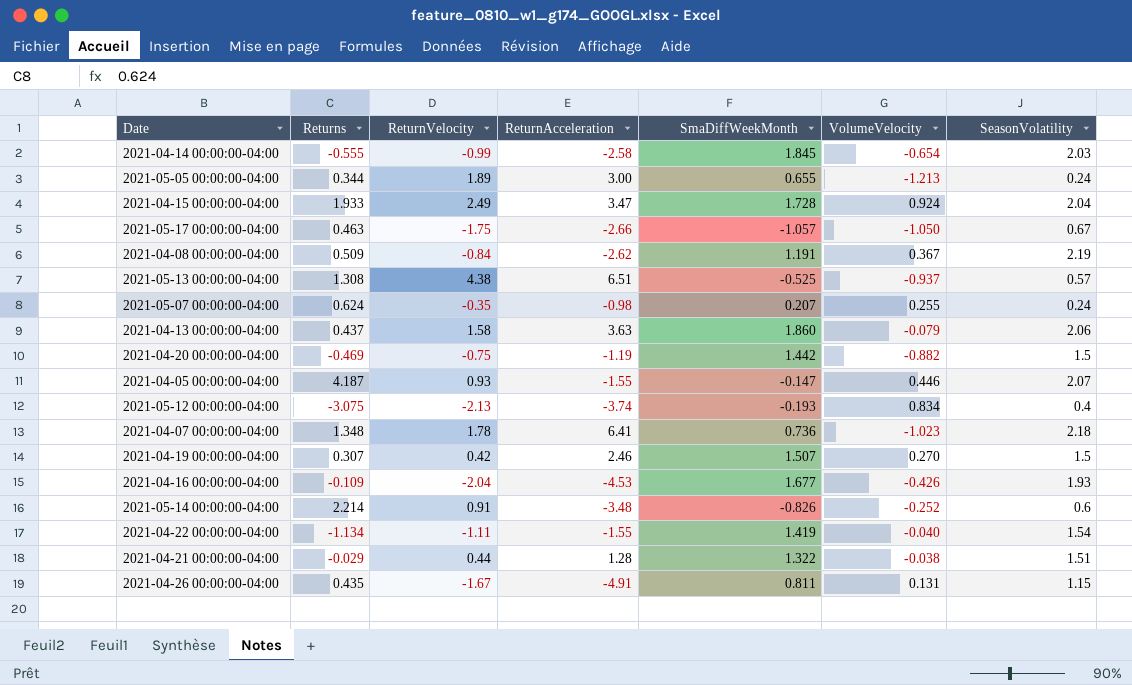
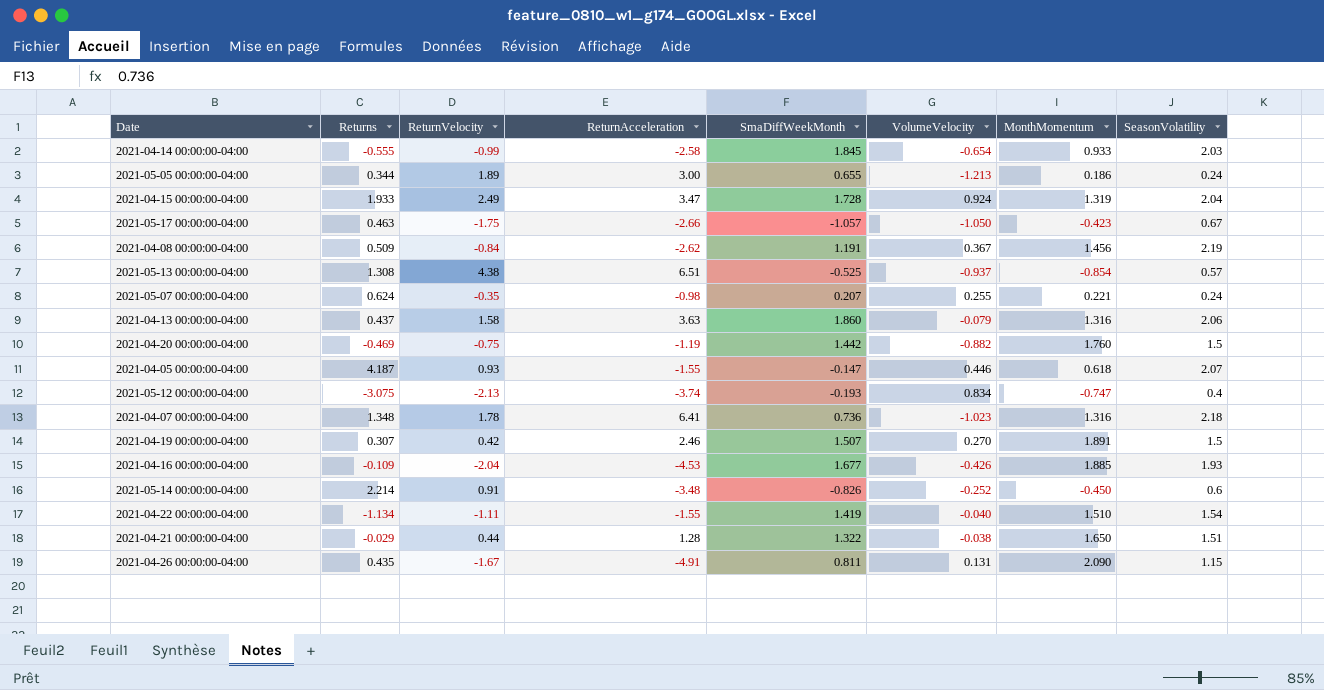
column MonthMomentum | position: none -> 7

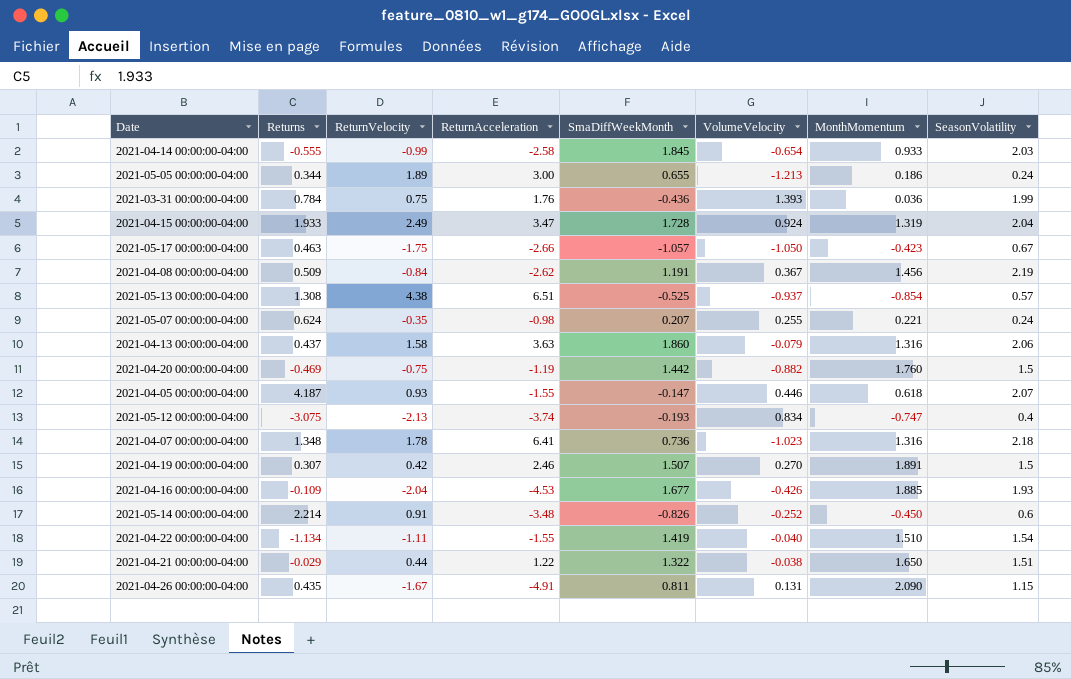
row 2021-03-31 00:00:00-04:00: none -> 0.784 | 0.75 | 1.76 | -0.436 | 1.393 | 0.036 | 1.99
2021-04-21 00:00:00-04:00 | ReturnAcceleration: 1.28 -> 1.22

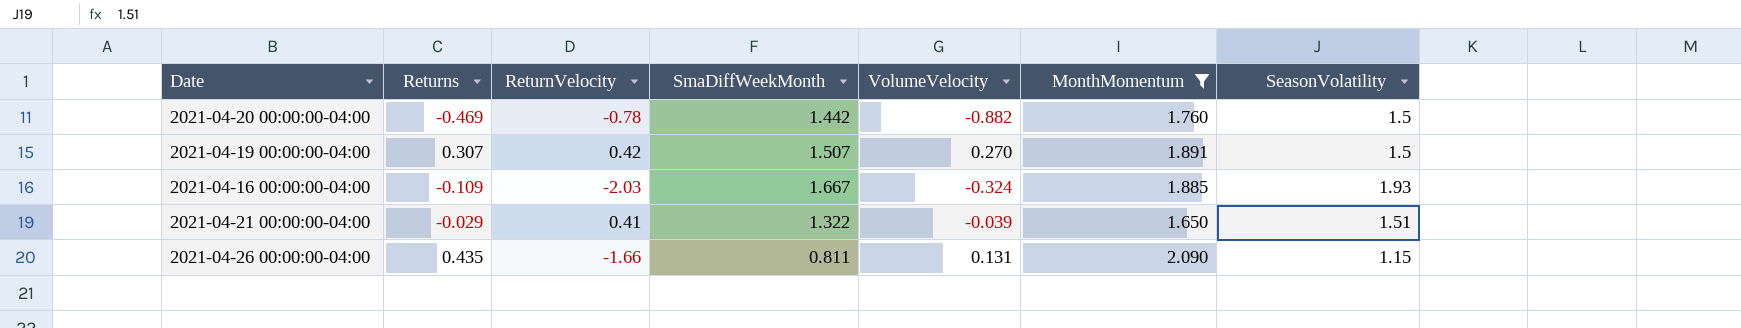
filter: none -> MonthMomentum >= 1.650
column ReturnAcceleration | position: 4 -> none
2021-04-20 00:00:00-04:00 | ReturnVelocity: -0.75 -> -0.78
2021-04-16 00:00:00-04:00 | ReturnVelocity: -2.04 -> -2.03
2021-04-16 00:00:00-04:00 | SmaDiffWeekMonth: 1.677 -> 1.667
2021-04-16 00:00:00-04:00 | VolumeVelocity: -0.426 -> -0.324
2021-04-21 00:00:00-04:00 | ReturnVelocity: 0.44 -> 0.41
2021-04-21 00:00:00-04:00 | VolumeVelocity: -0.038 -> -0.039
2021-04-26 00:00:00-04:00 | ReturnVelocity: -1.67 -> -1.66

